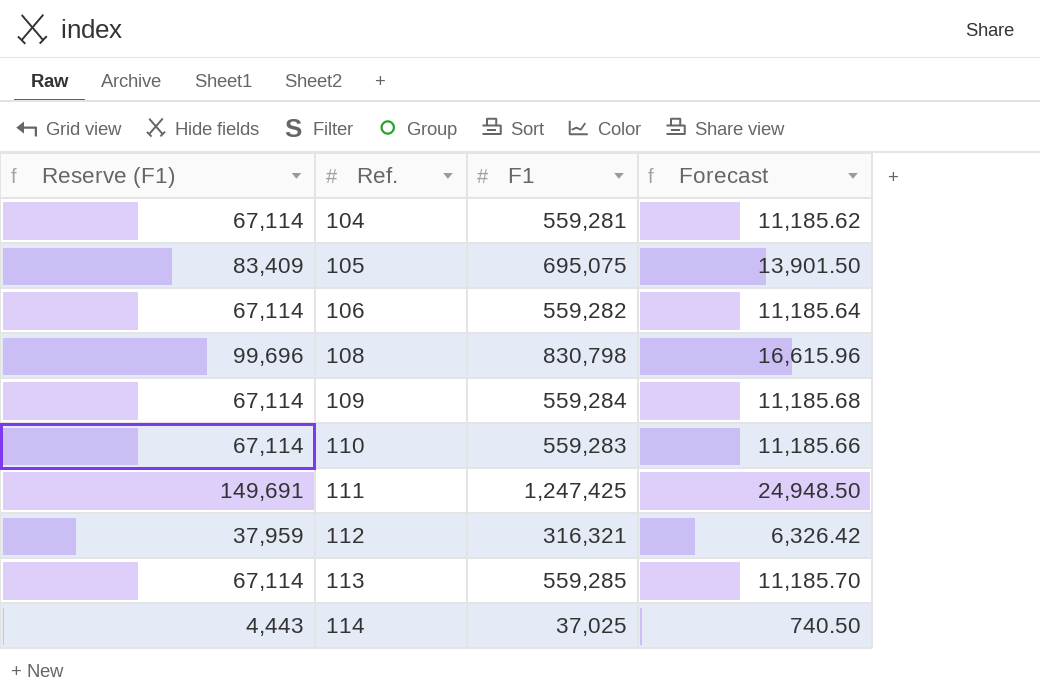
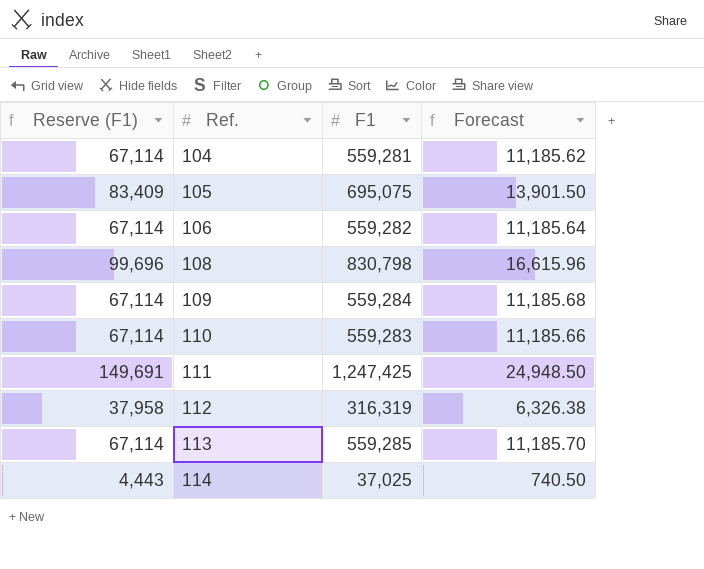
112 | Reserve (F1): 37,959 -> 37,958
112 | F1: 316,321 -> 316,319
112 | Forecast: 6,326.42 -> 6,326.38

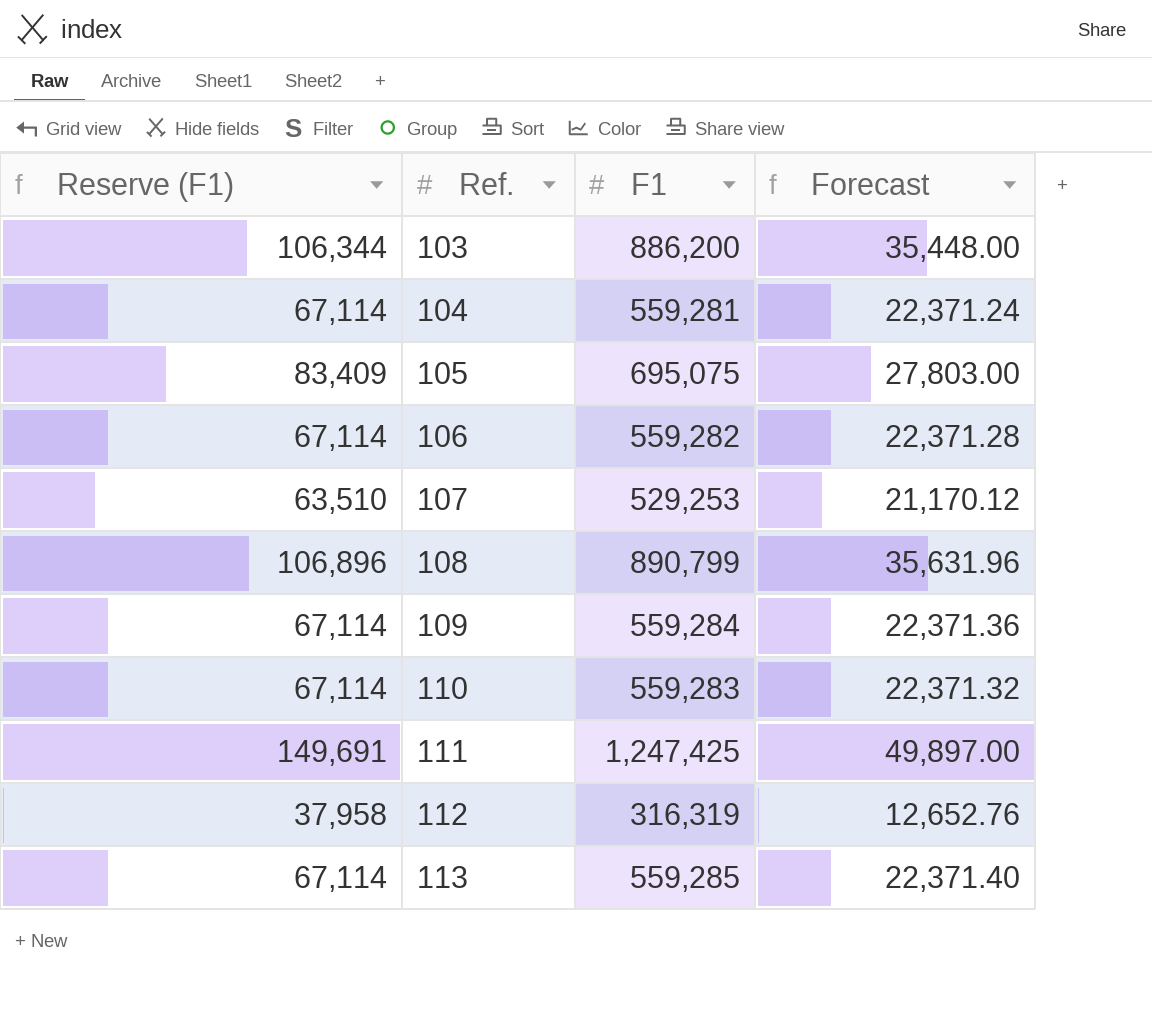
column Forecast | formula: [F1] * 0.02 -> [F1] * 0.04
row 114: 4,443 | 37,025 | 740.50 -> none
row 103: none -> 106,344 | 886,200 | 35,448.00
row 107: none -> 63,510 | 529,253 | 21,170.12
108 | Reserve (F1): 99,696 -> 106,896
108 | F1: 830,798 -> 890,799

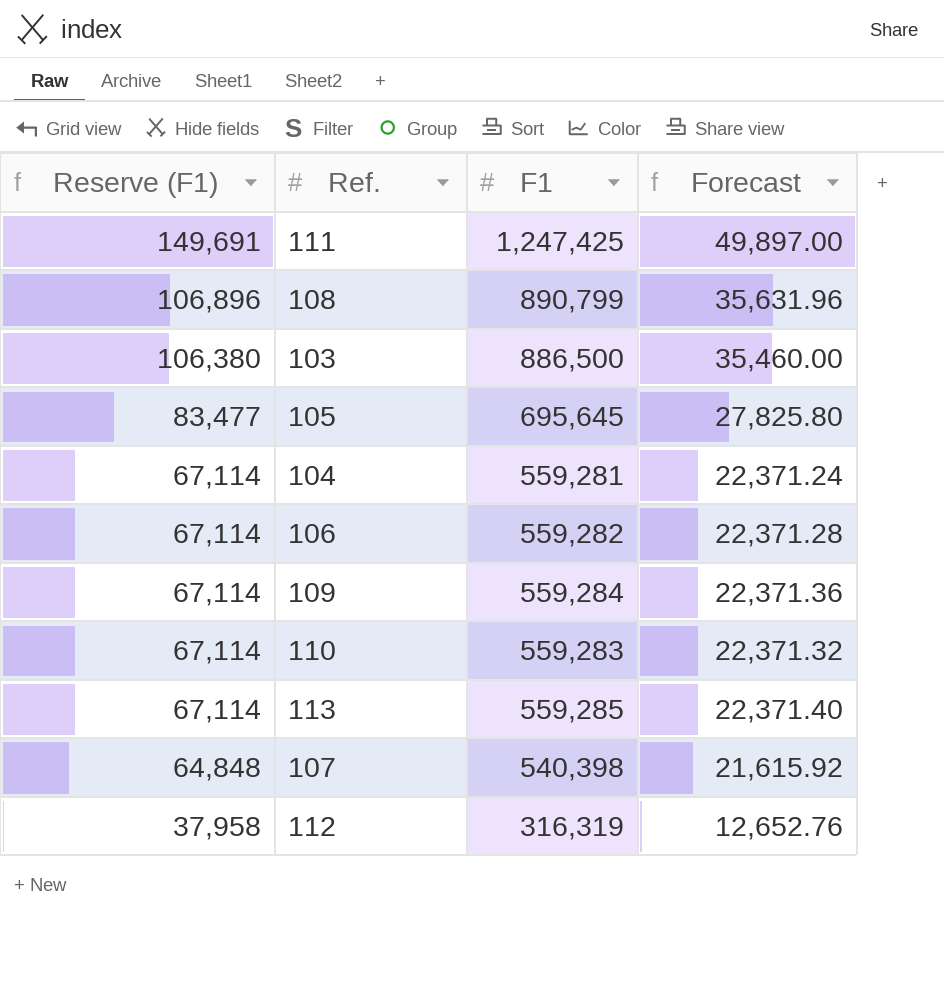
row order: Ref. ascending -> Reserve (F1) descending
103 | Reserve (F1): 106,344 -> 106,380
103 | F1: 886,200 -> 886,500
103 | Forecast: 35,448.00 -> 35,460.00
105 | Reserve (F1): 83,409 -> 83,477
105 | F1: 695,075 -> 695,645
105 | Forecast: 27,803.00 -> 27,825.80
107 | Reserve (F1): 63,510 -> 64,848
107 | F1: 529,253 -> 540,398
107 | Forecast: 21,170.12 -> 21,615.92

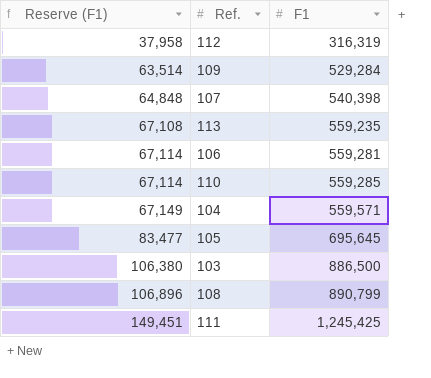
row order: Reserve (F1) descending -> Reserve (F1) ascending
column Forecast | formula: [F1] * 0.04 -> none
109 | Reserve (F1): 67,114 -> 63,514
109 | F1: 559,284 -> 529,284
113 | Reserve (F1): 67,114 -> 67,108
113 | F1: 559,285 -> 559,235
106 | F1: 559,282 -> 559,281
110 | F1: 559,283 -> 559,285
104 | Reserve (F1): 67,114 -> 67,149
104 | F1: 559,281 -> 559,571
111 | Reserve (F1): 149,691 -> 149,451
111 | F1: 1,247,425 -> 1,245,425

